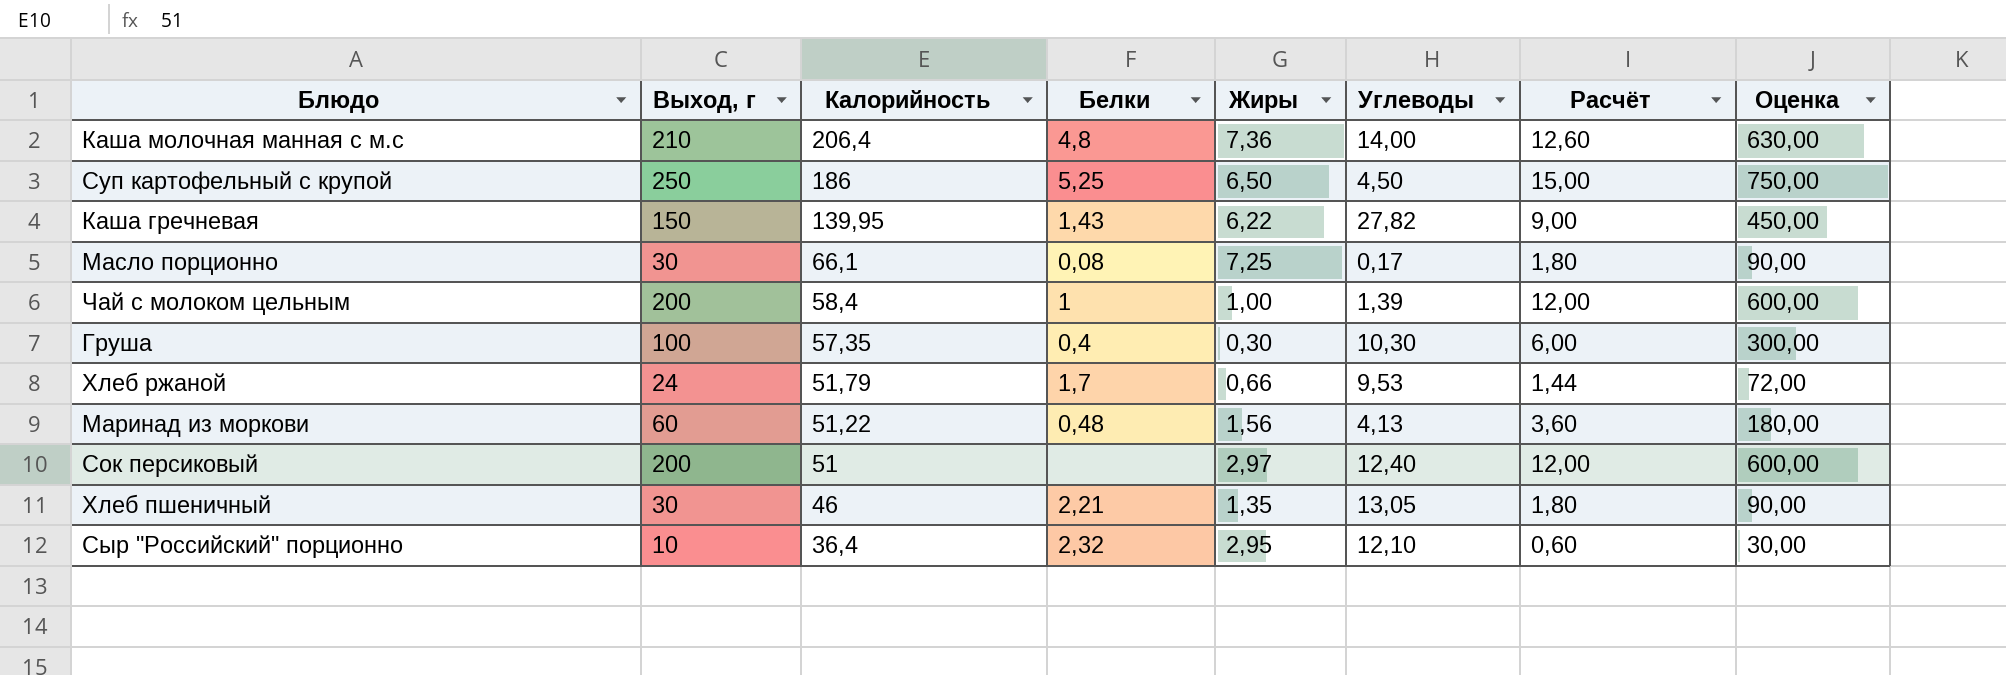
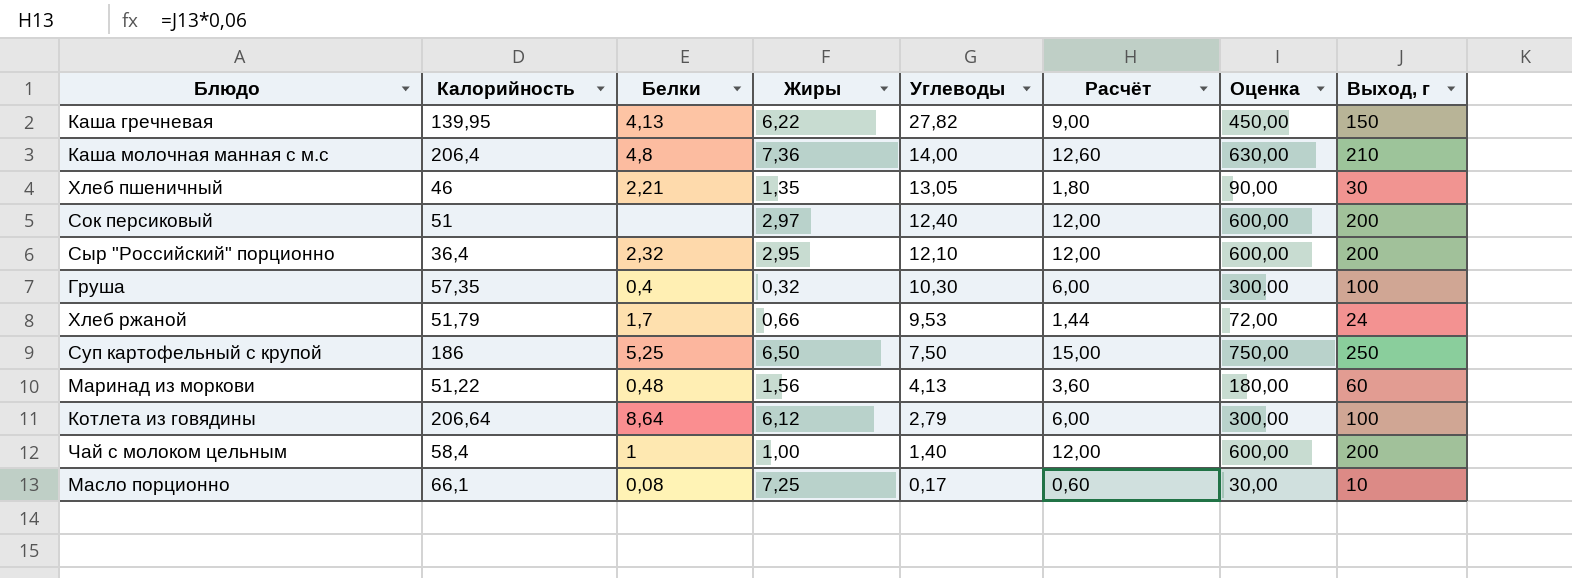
row order: Калорийность descending -> Углеводы descending
column Выход, г | position: 2 -> 8
Каша гречневая | Белки: 1,43 -> 4,13
Сыр "Российский" порционно | Расчёт: 0,60 -> 12,00
Сыр "Российский" порционно | Оценка: 30,00 -> 600,00
Сыр "Российский" порционно | Выход, г: 10 -> 200
Груша | Жиры: 0,30 -> 0,32
Суп картофельный с крупой | Углеводы: 4,50 -> 7,50
row Котлета из говядины: none -> 206,64 | 8,64 | 6,12 | 2,79 | 6,00 | 300,00 | 100
Чай с молоком цельным | Углеводы: 1,39 -> 1,40
Масло порционно | Расчёт: 1,80 -> 0,60
Масло порционно | Оценка: 90,00 -> 30,00
Масло порционно | Выход, г: 30 -> 10

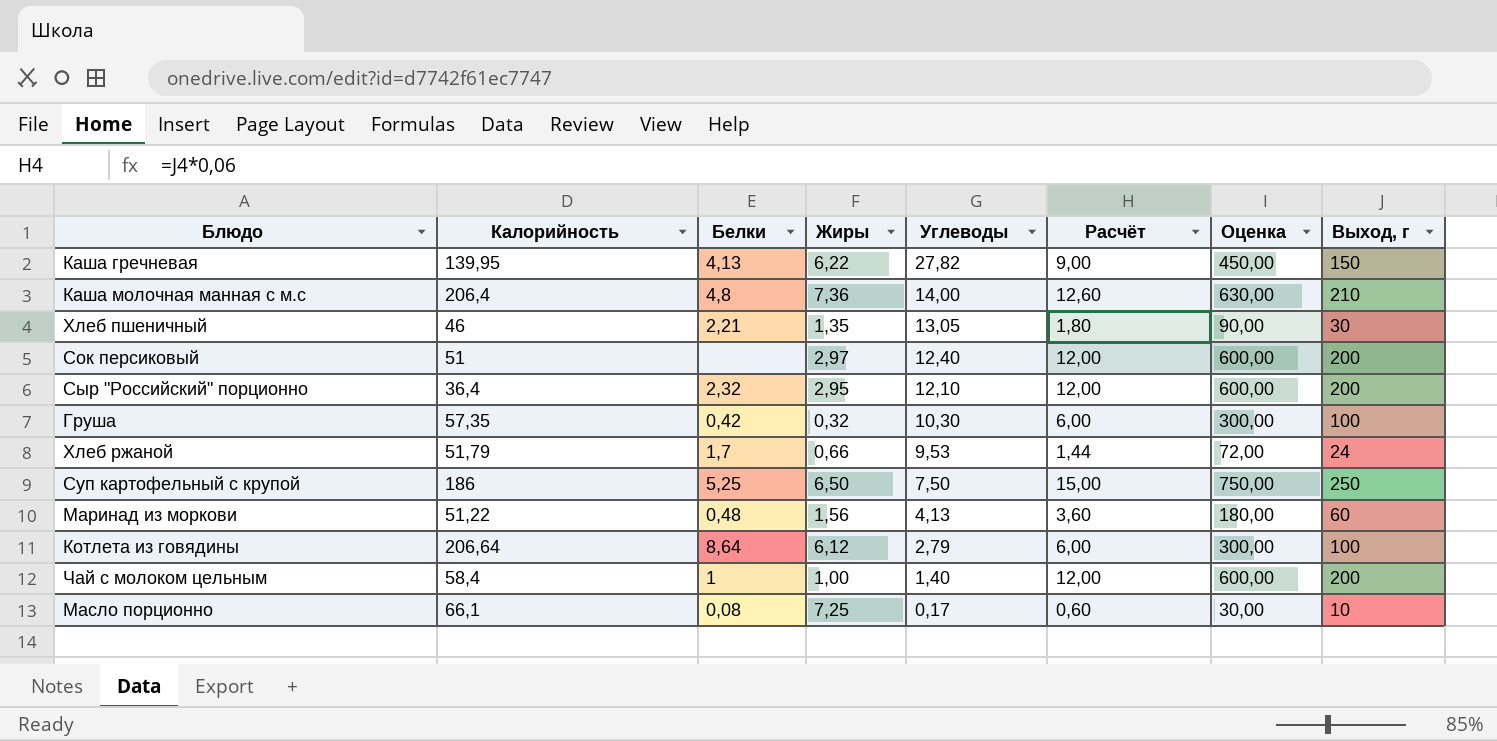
Груша | Белки: 0,4 -> 0,42

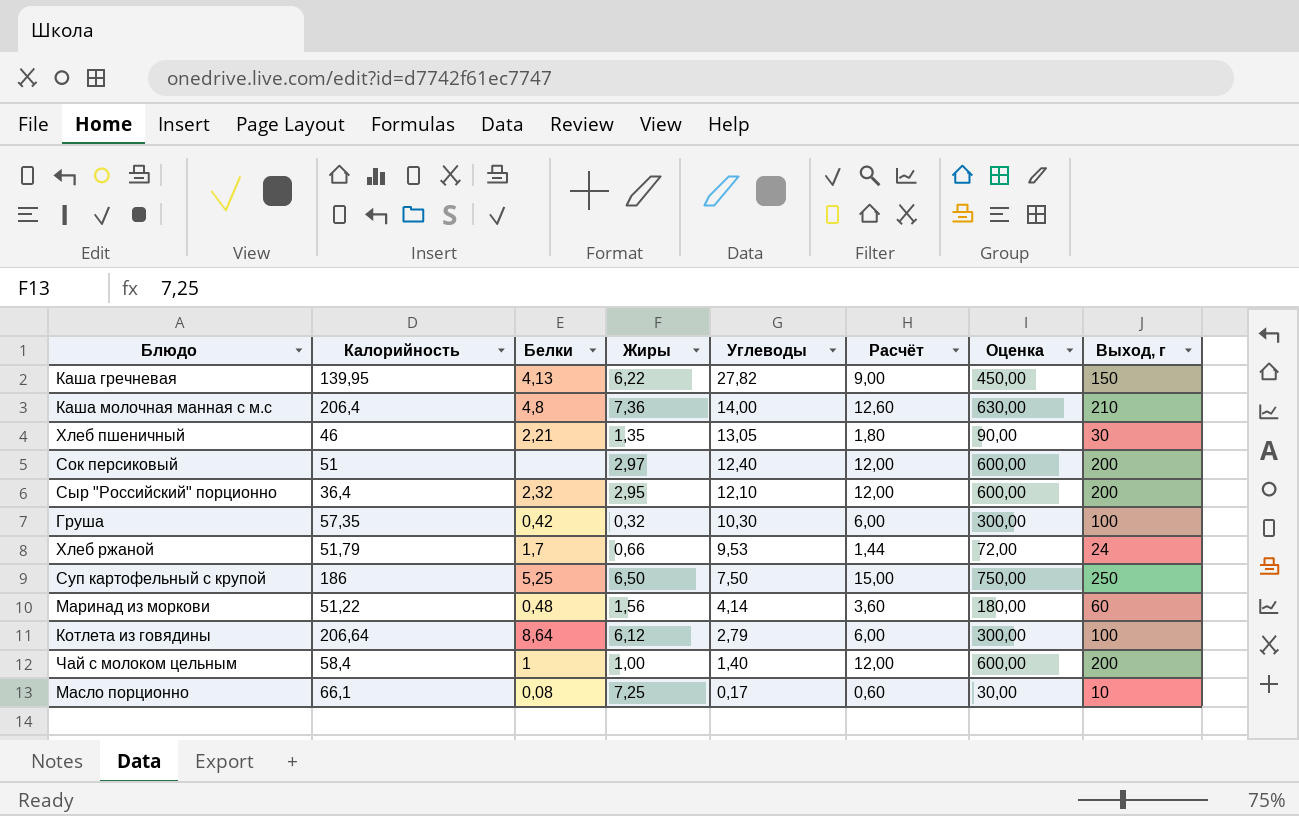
Маринад из моркови | Углеводы: 4,13 -> 4,14

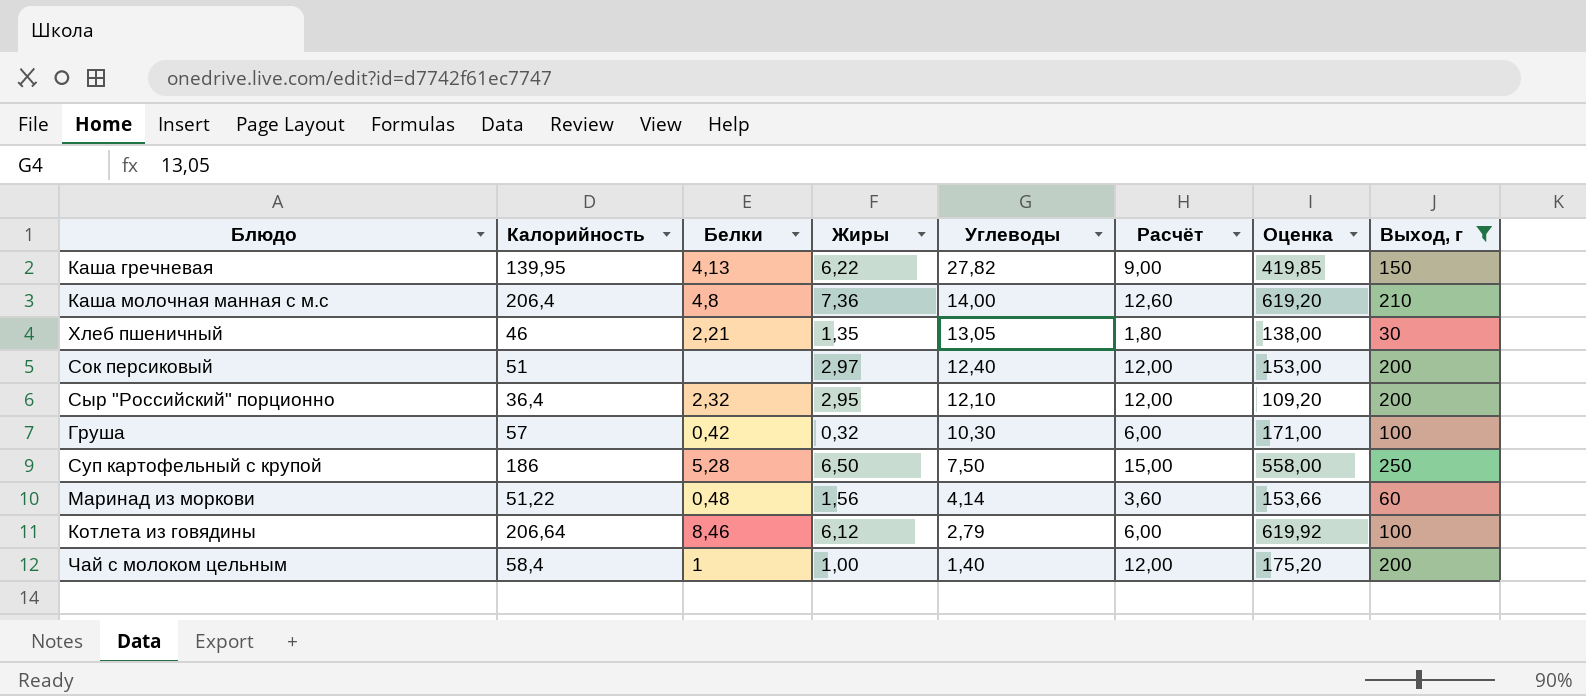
filter: none -> Выход, г >= 30
column Оценка | formula: [Выход, г] * 3 -> [Калорийность] * 3
Груша | Калорийность: 57,35 -> 57
Суп картофельный с крупой | Белки: 5,25 -> 5,28
Котлета из говядины | Белки: 8,64 -> 8,46

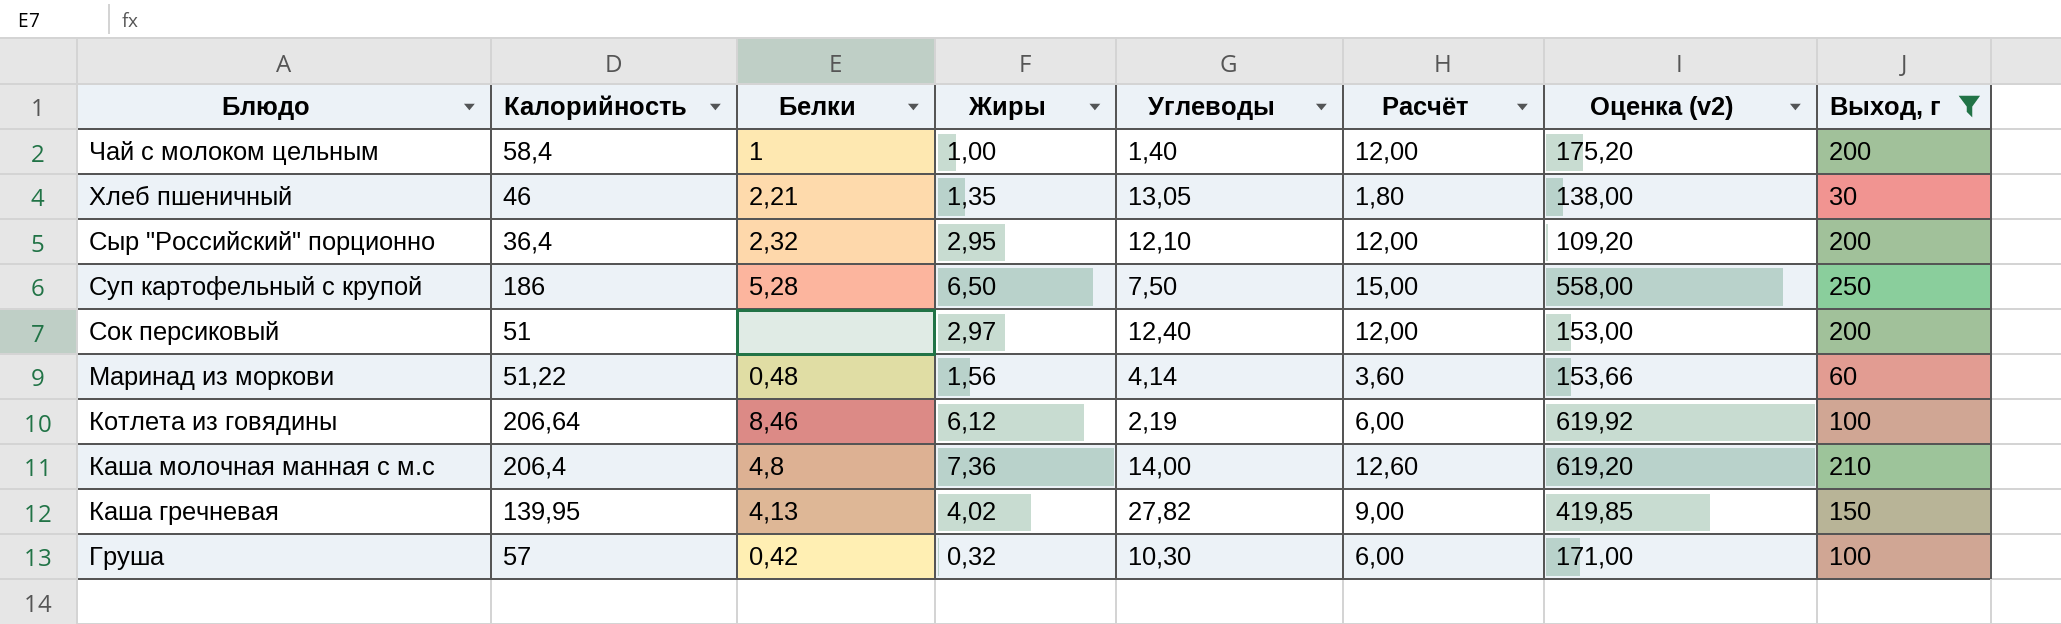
row order: Углеводы descending -> Блюдо descending
column name: Оценка -> Оценка (v2)
Котлета из говядины | Углеводы: 2,79 -> 2,19
Каша гречневая | Жиры: 6,22 -> 4,02

